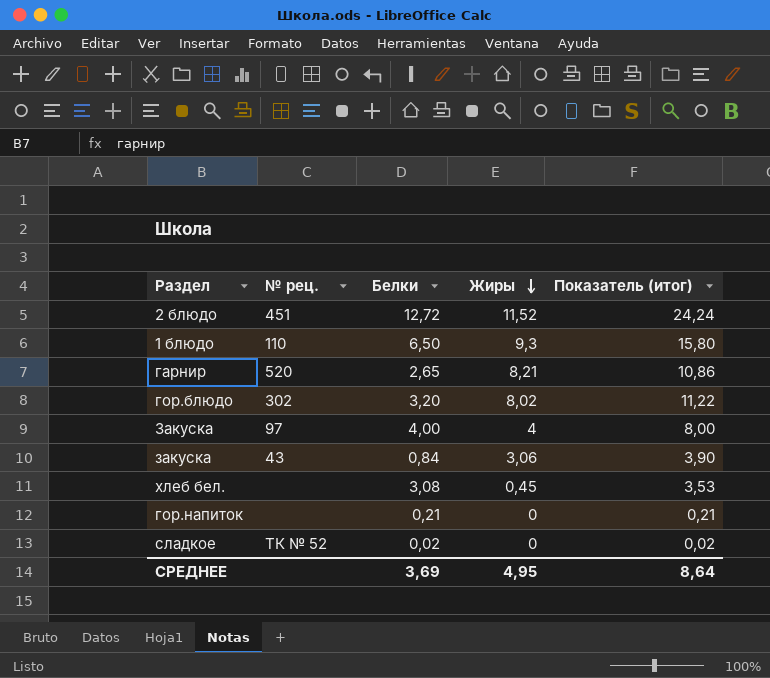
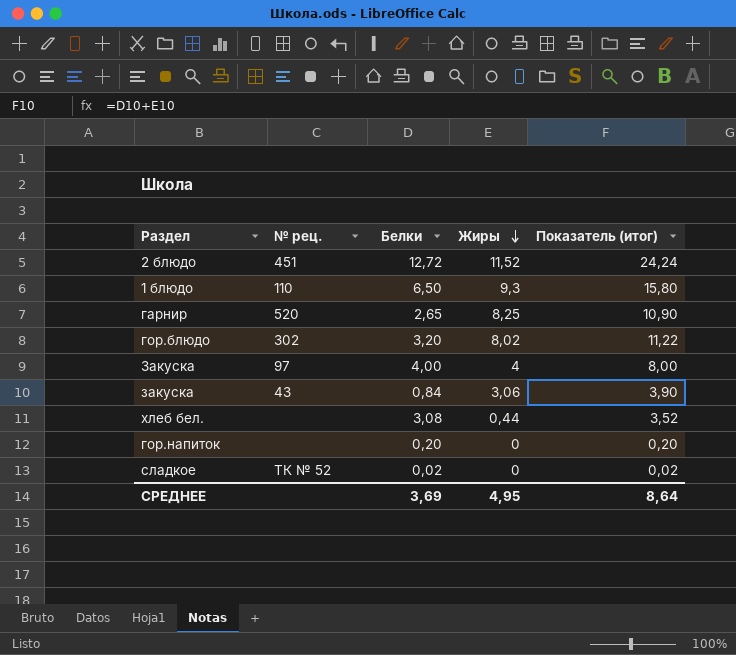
гарнир | Жиры: 8,21 -> 8,25
гарнир | Показатель (итог): 10,86 -> 10,90
хлеб бел. | Жиры: 0,45 -> 0,44
хлеб бел. | Показатель (итог): 3,53 -> 3,52
гор.напиток | Белки: 0,21 -> 0,20
гор.напиток | Показатель (итог): 0,21 -> 0,20

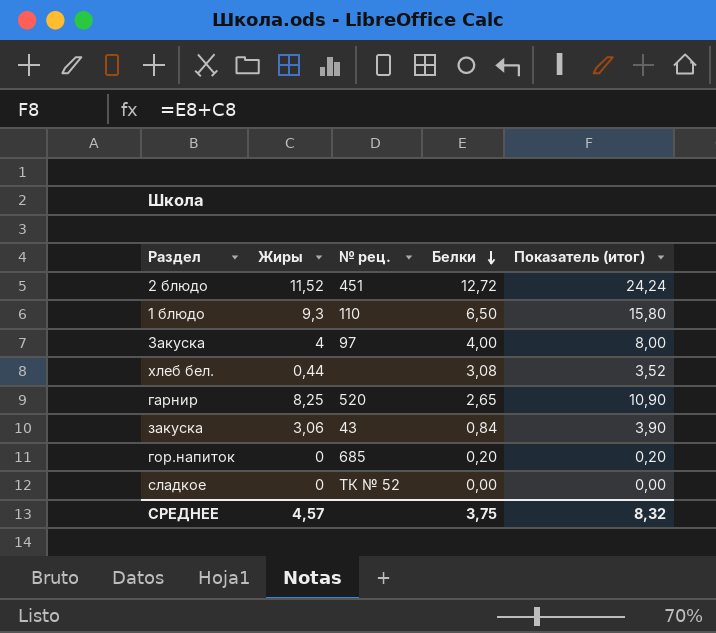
row order: Жиры descending -> Белки descending
column Жиры | position: 4 -> 2
row гор.блюдо: 302 | 3,20 | 8,02 | 11,22 -> none
гор.напиток | № рец.: none -> 685
сладкое | Белки: 0,02 -> 0,00
сладкое | Показатель (итог): 0,02 -> 0,00
СРЕДНЕЕ | Жиры: 4,95 -> 4,57
СРЕДНЕЕ | Белки: 3,69 -> 3,75
СРЕДНЕЕ | Показатель (итог): 8,64 -> 8,32

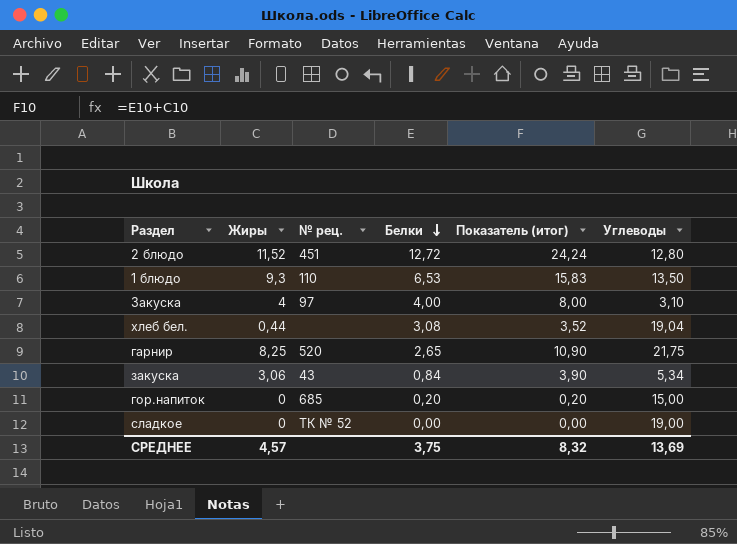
column Углеводы | position: none -> 6
1 блюдо | Белки: 6,50 -> 6,53
1 блюдо | Показатель (итог): 15,80 -> 15,83

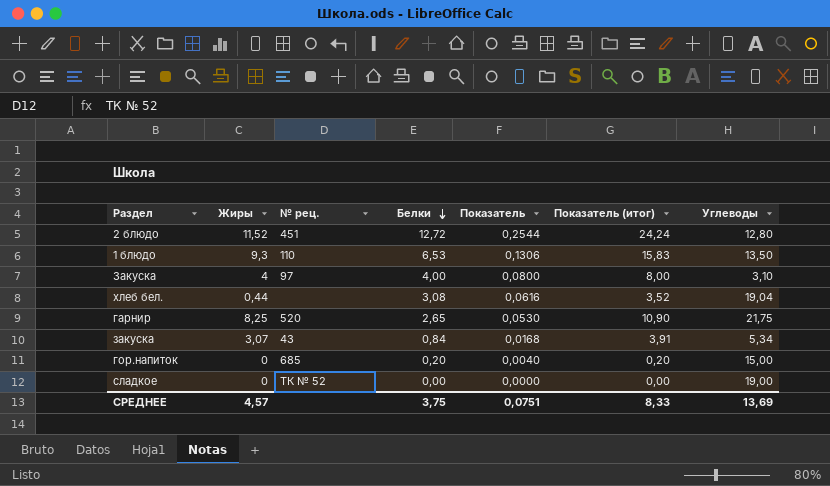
column Показатель | formula: none -> [Белки] * 0,02
закуска | Жиры: 3,06 -> 3,07
закуска | Показатель (итог): 3,90 -> 3,91
СРЕДНЕЕ | Показатель (итог): 8,32 -> 8,33

